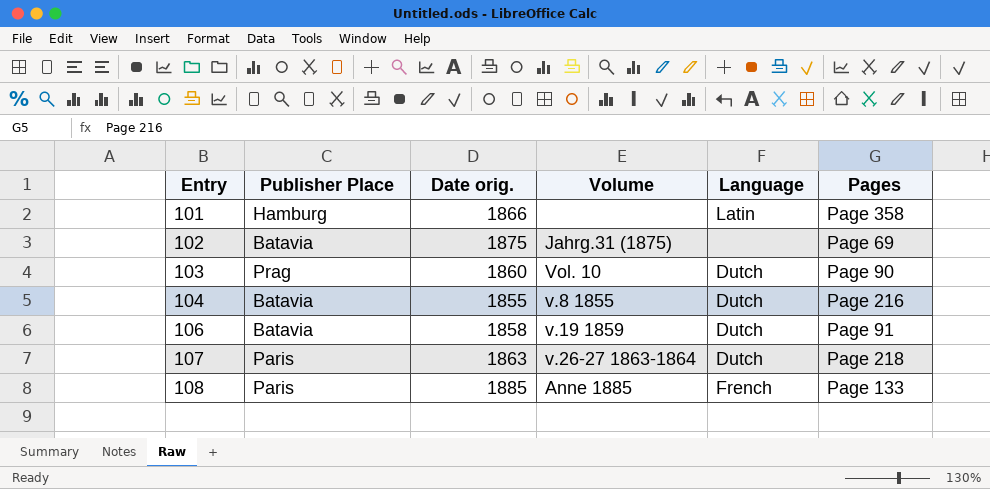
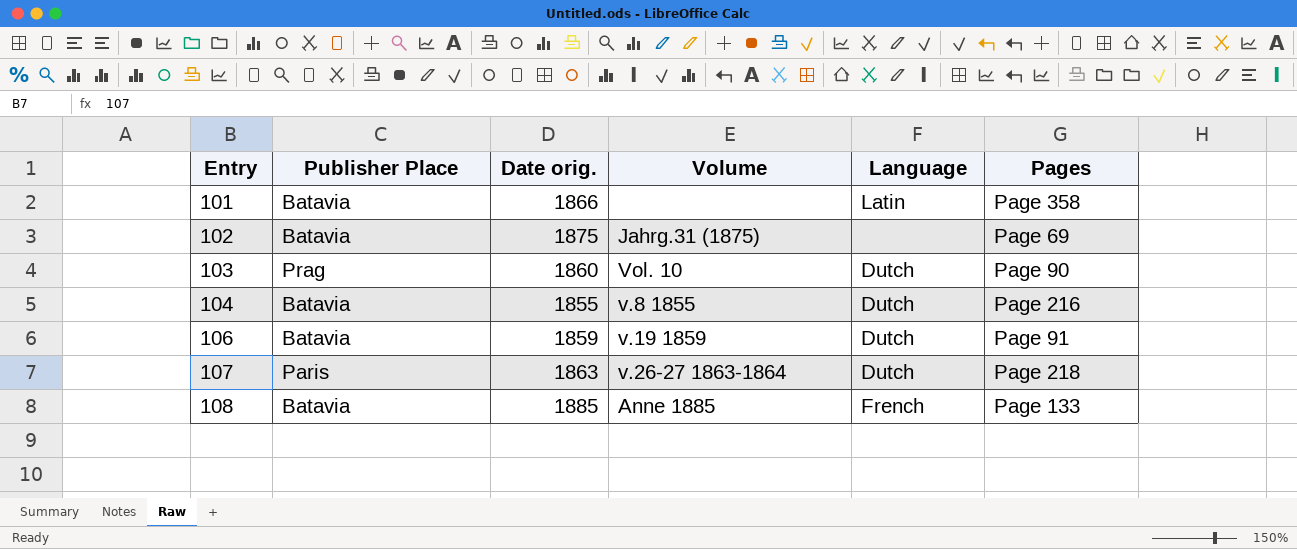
101 | Publisher Place: Hamburg -> Batavia
106 | Date orig.: 1858 -> 1859
108 | Publisher Place: Paris -> Batavia

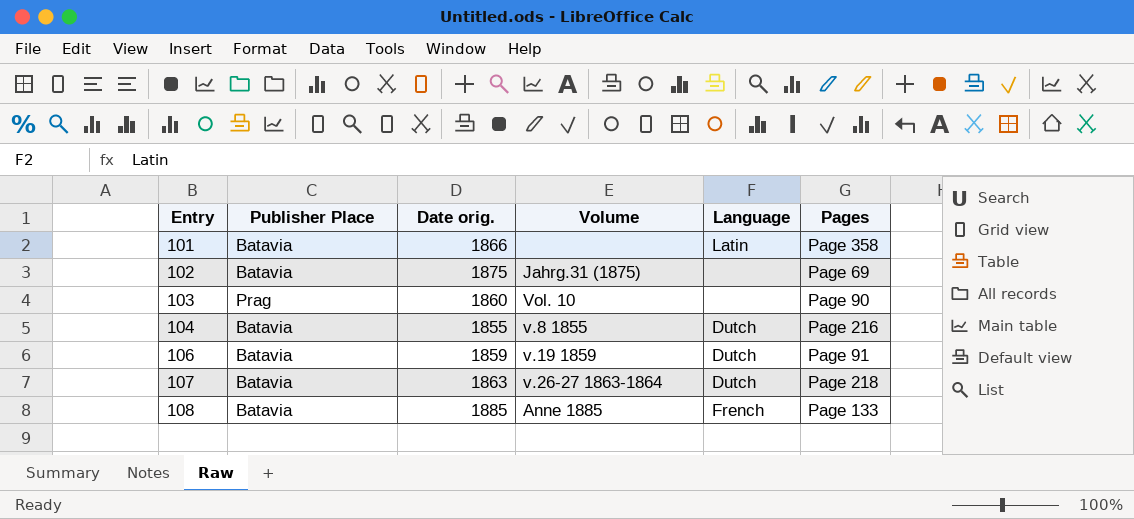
103 | Language: Dutch -> none
107 | Publisher Place: Paris -> Batavia

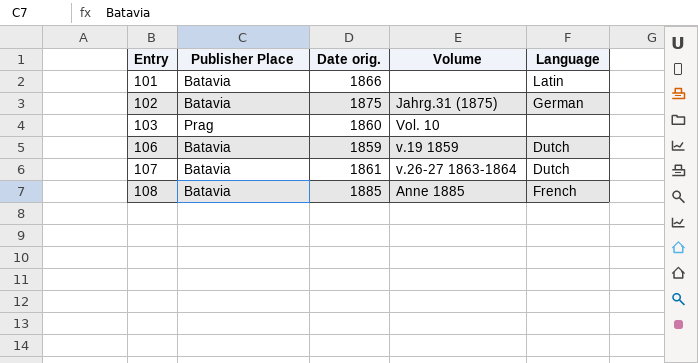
column Pages | position: 6 -> none
row 104: Batavia | 1855 | v.8 1855 | Dutch | Page 216 -> none
102 | Language: none -> German
107 | Date orig.: 1863 -> 1861

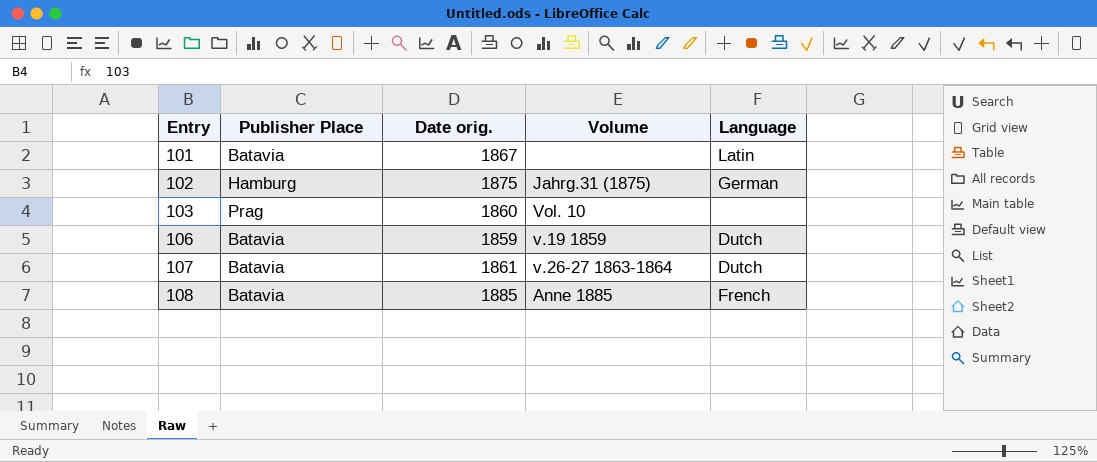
101 | Date orig.: 1866 -> 1867
102 | Publisher Place: Batavia -> Hamburg

